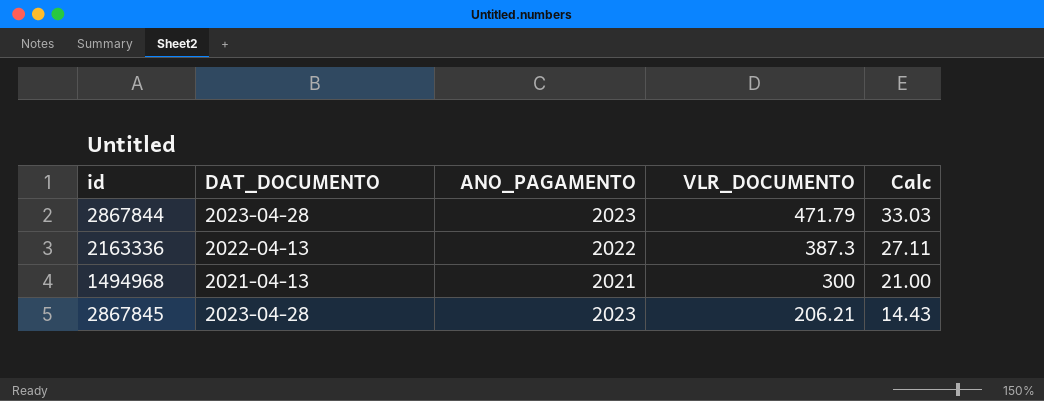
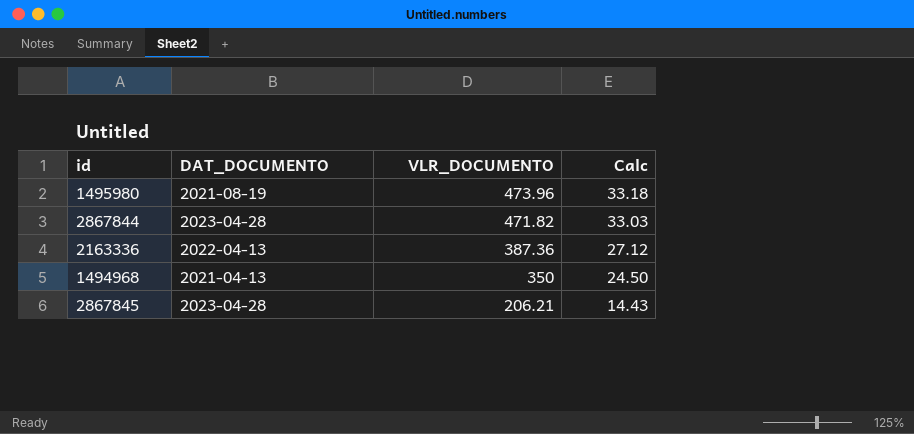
column ANO_PAGAMENTO | position: 3 -> none
row 1495980: none -> 2021-08-19 | 473.96 | 33.18
2867844 | VLR_DOCUMENTO: 471.79 -> 471.82
2163336 | VLR_DOCUMENTO: 387.3 -> 387.36
2163336 | Calc: 27.11 -> 27.12
1494968 | VLR_DOCUMENTO: 300 -> 350
1494968 | Calc: 21.00 -> 24.50

